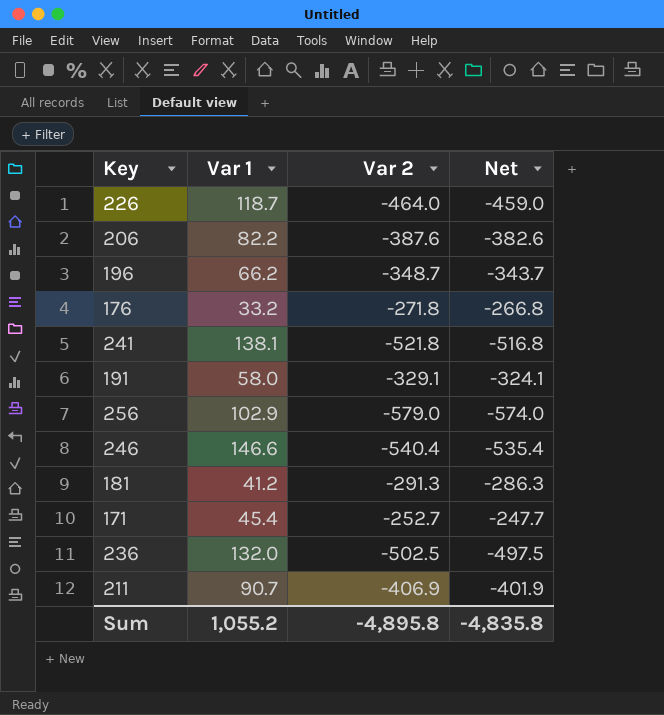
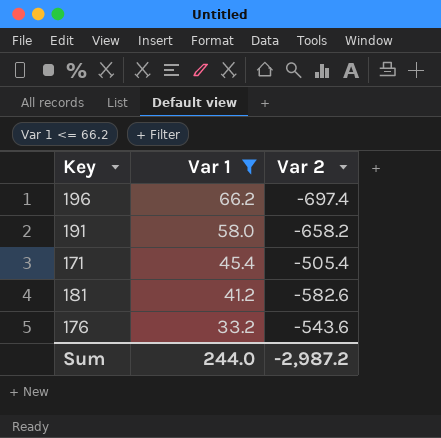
filter: none -> Var 1 <= 66.2
row order: none -> Var 1 descending
column Net | formula: [Var 2] + 5 -> none
196 | Var 2: -348.7 -> -697.4
191 | Var 2: -329.1 -> -658.2
171 | Var 2: -252.7 -> -505.4
181 | Var 2: -291.3 -> -582.6
176 | Var 2: -271.8 -> -543.6
Sum | Var 1: 1,055.2 -> 244.0
Sum | Var 2: -4,895.8 -> -2,987.2

